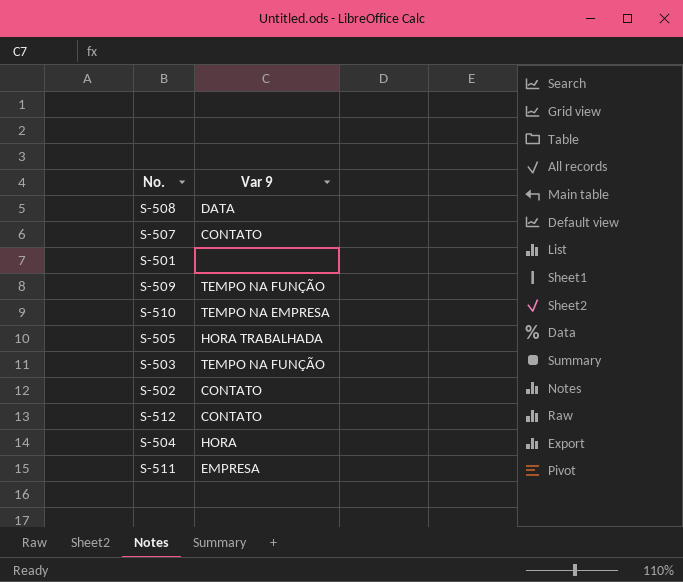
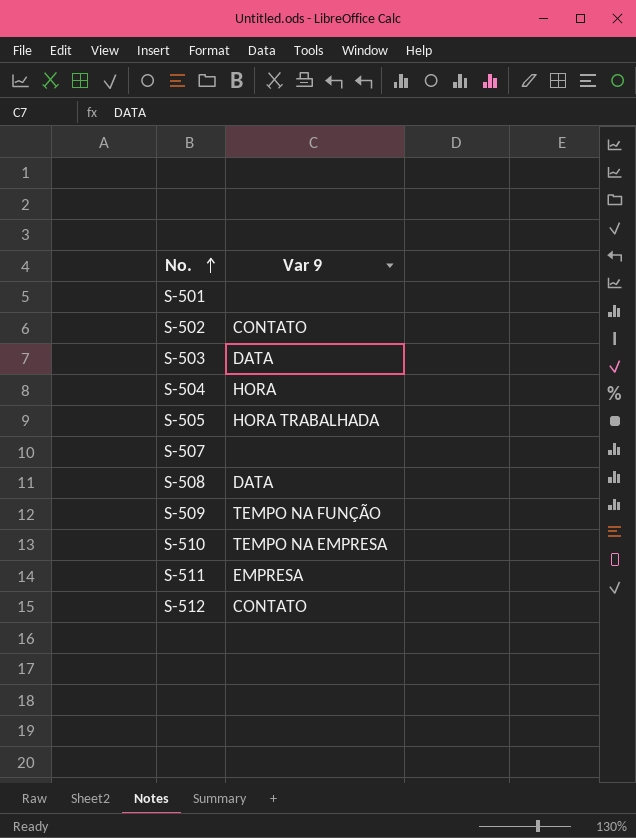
row order: none -> No. ascending
S-503 | Var 9: TEMPO NA FUNÇÃO -> DATA
S-507 | Var 9: CONTATO -> none

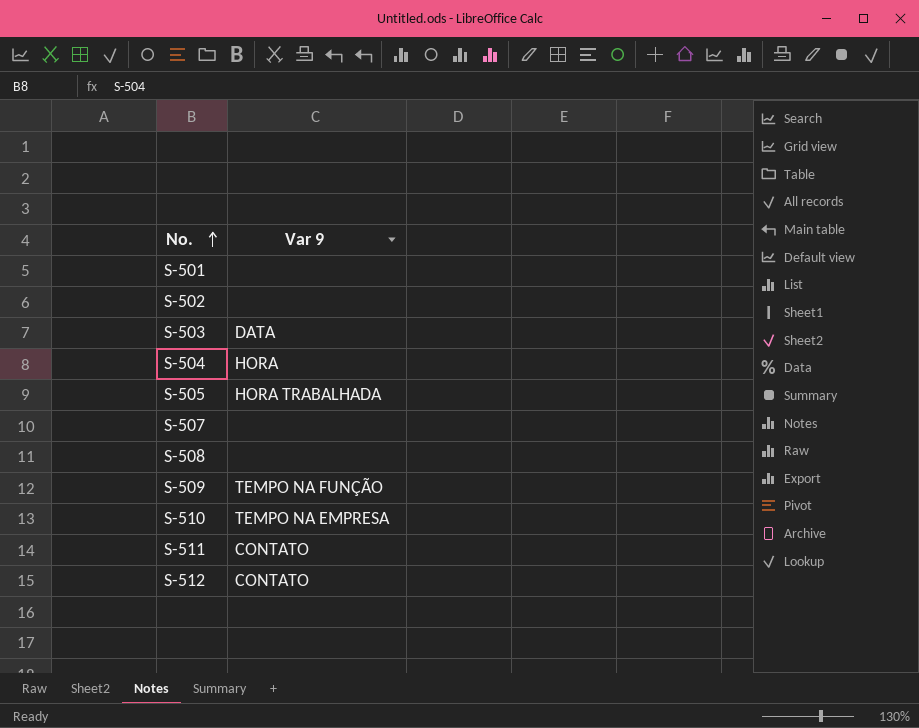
S-502 | Var 9: CONTATO -> none
S-508 | Var 9: DATA -> none
S-511 | Var 9: EMPRESA -> CONTATO

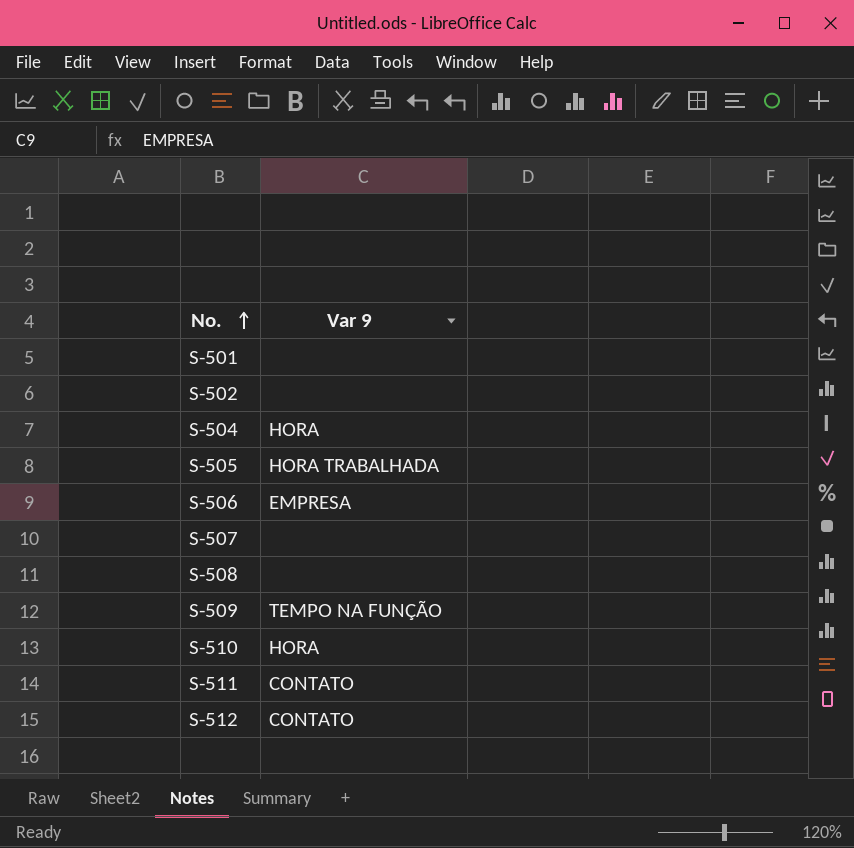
row S-503: DATA -> none
row S-506: none -> EMPRESA
S-510 | Var 9: TEMPO NA EMPRESA -> HORA

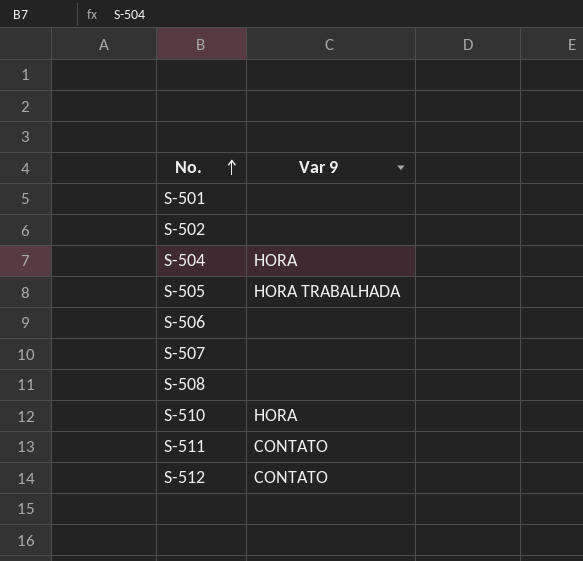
row S-509: TEMPO NA FUNÇÃO -> none
S-506 | Var 9: EMPRESA -> none

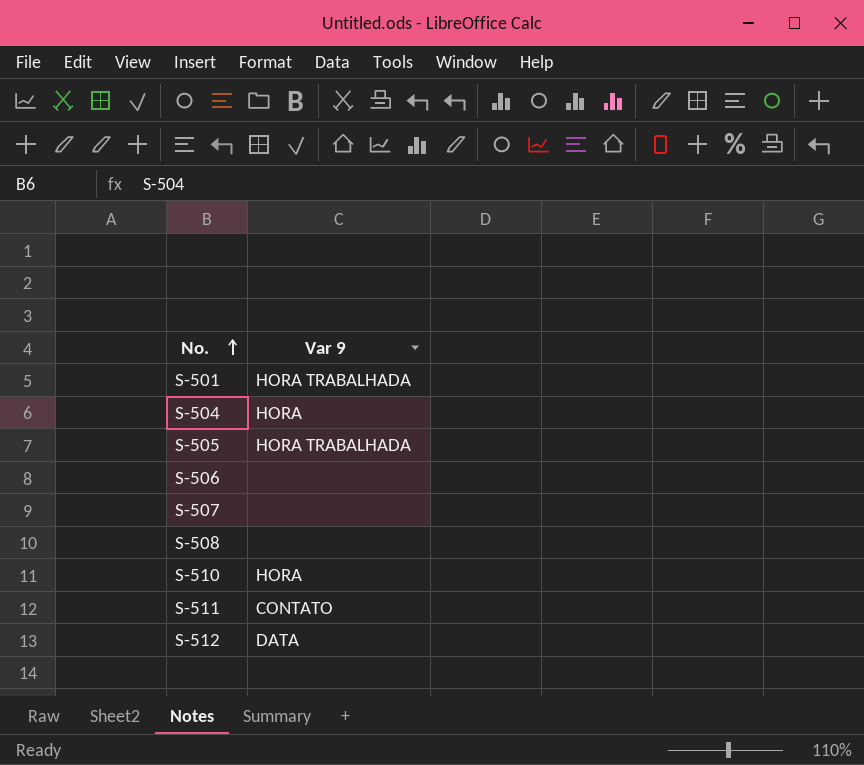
row S-502: none -> none
S-501 | Var 9: none -> HORA TRABALHADA
S-512 | Var 9: CONTATO -> DATA

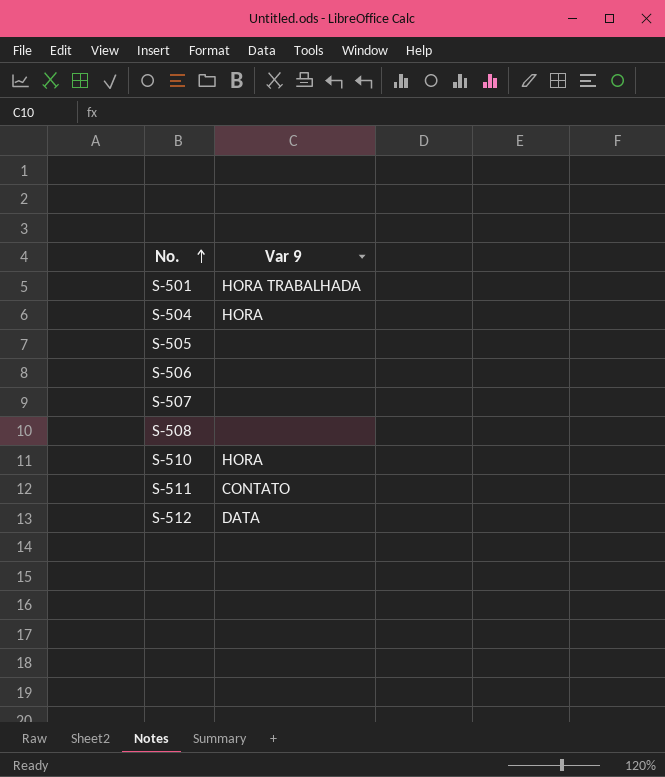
S-505 | Var 9: HORA TRABALHADA -> none

